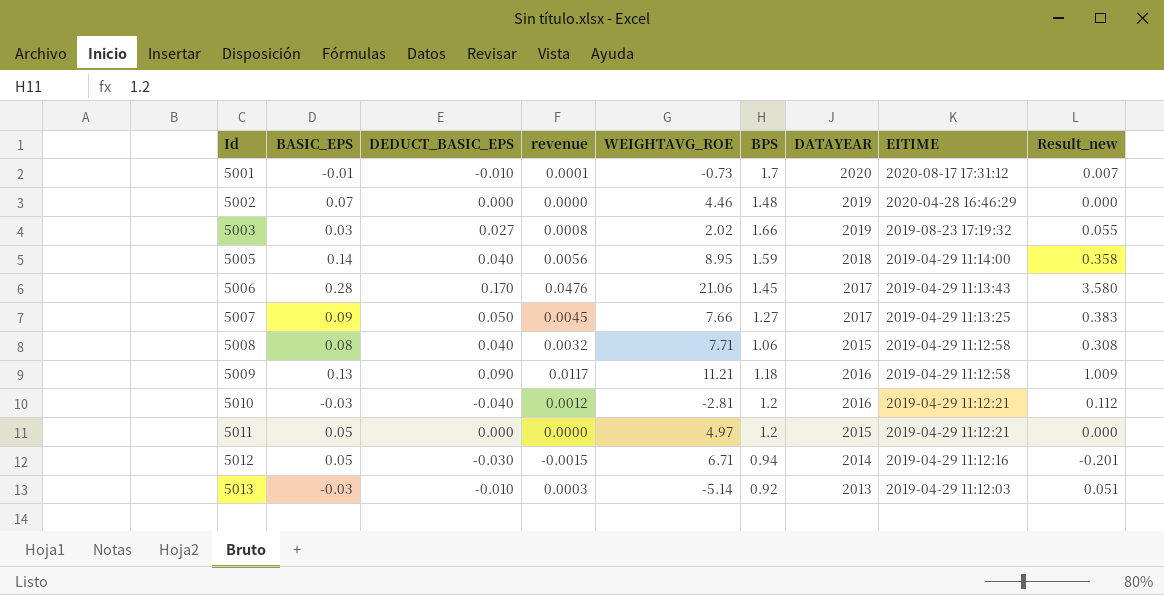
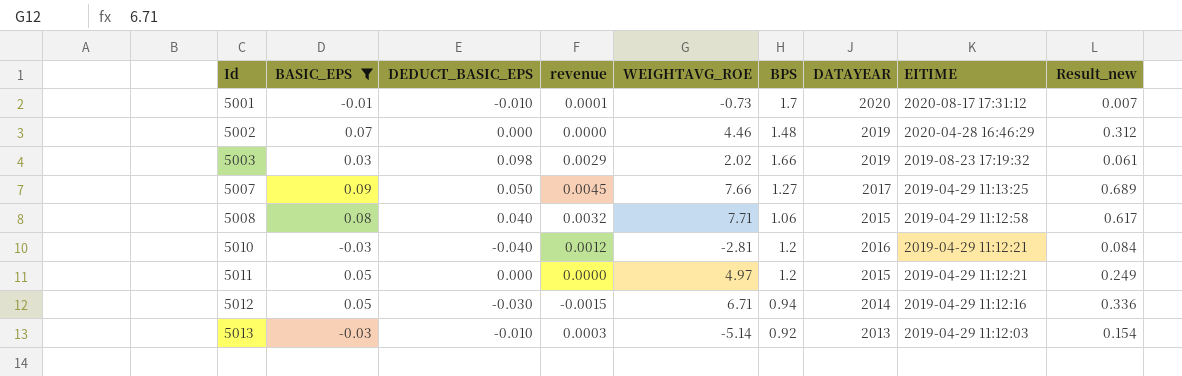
filter: none -> BASIC_EPS <= 0.09
column Result_new | formula: [DEDUCT_BASIC_EPS] * [WEIGHTAVG_ROE] -> [BASIC_EPS] * [WEIGHTAVG_ROE]
5003 | DEDUCT_BASIC_EPS: 0.027 -> 0.098
5003 | revenue: 0.0008 -> 0.0029

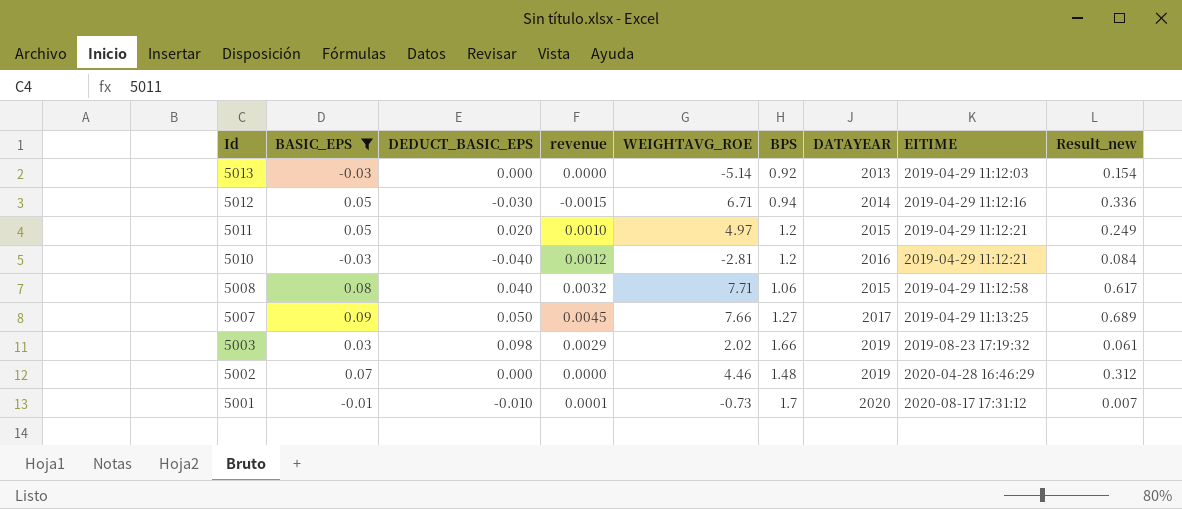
row order: Id ascending -> Id descending
5013 | DEDUCT_BASIC_EPS: -0.010 -> 0.000
5013 | revenue: 0.0003 -> 0.0000
5011 | DEDUCT_BASIC_EPS: 0.000 -> 0.020
5011 | revenue: 0.0000 -> 0.0010

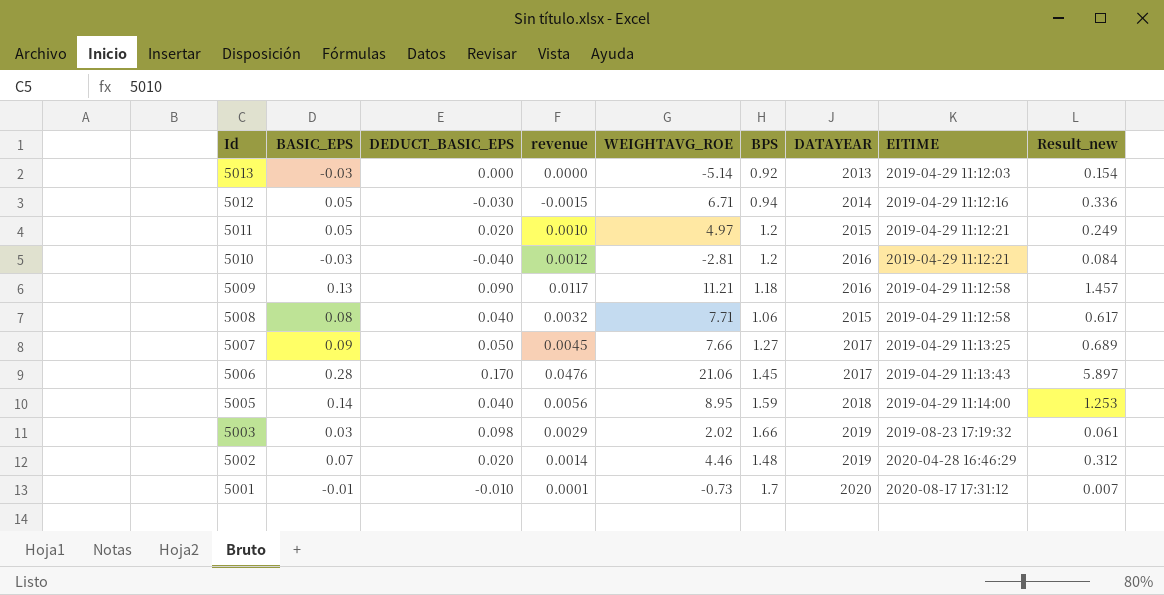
filter: BASIC_EPS <= 0.09 -> none
5002 | DEDUCT_BASIC_EPS: 0.000 -> 0.020
5002 | revenue: 0.0000 -> 0.0014

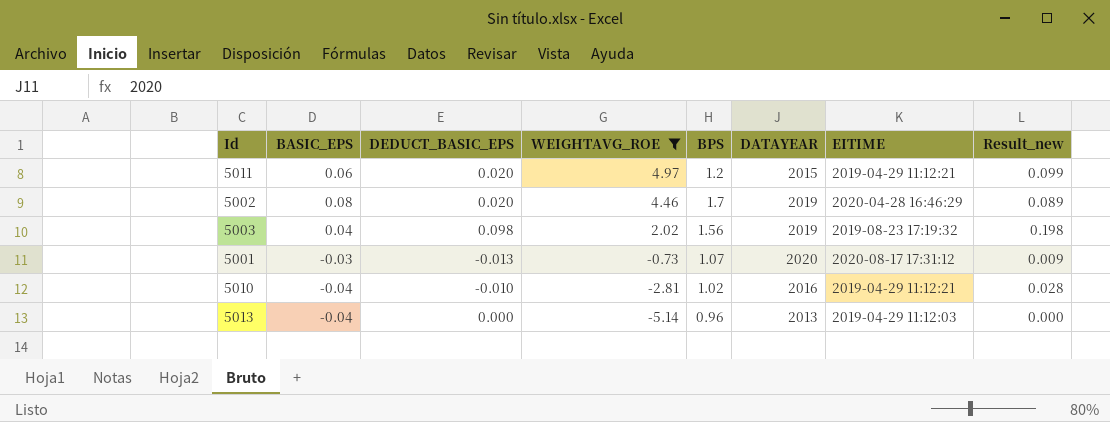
filter: none -> WEIGHTAVG_ROE <= 4.97
row order: Id descending -> WEIGHTAVG_ROE descending
column revenue | formula: [BASIC_EPS] * [DEDUCT_BASIC_EPS] -> none
column Result_new | formula: [BASIC_EPS] * [WEIGHTAVG_ROE] -> [DEDUCT_BASIC_EPS] * [WEIGHTAVG_ROE]
5011 | BASIC_EPS: 0.05 -> 0.06
5002 | BASIC_EPS: 0.07 -> 0.08
5002 | BPS: 1.48 -> 1.7
5003 | BASIC_EPS: 0.03 -> 0.04
5003 | BPS: 1.66 -> 1.56
5001 | BASIC_EPS: -0.01 -> -0.03
5001 | DEDUCT_BASIC_EPS: -0.010 -> -0.013
5001 | BPS: 1.7 -> 1.07
5010 | BASIC_EPS: -0.03 -> -0.04
5010 | DEDUCT_BASIC_EPS: -0.040 -> -0.010
5010 | BPS: 1.2 -> 1.02
5013 | BASIC_EPS: -0.03 -> -0.04
5013 | BPS: 0.92 -> 0.96

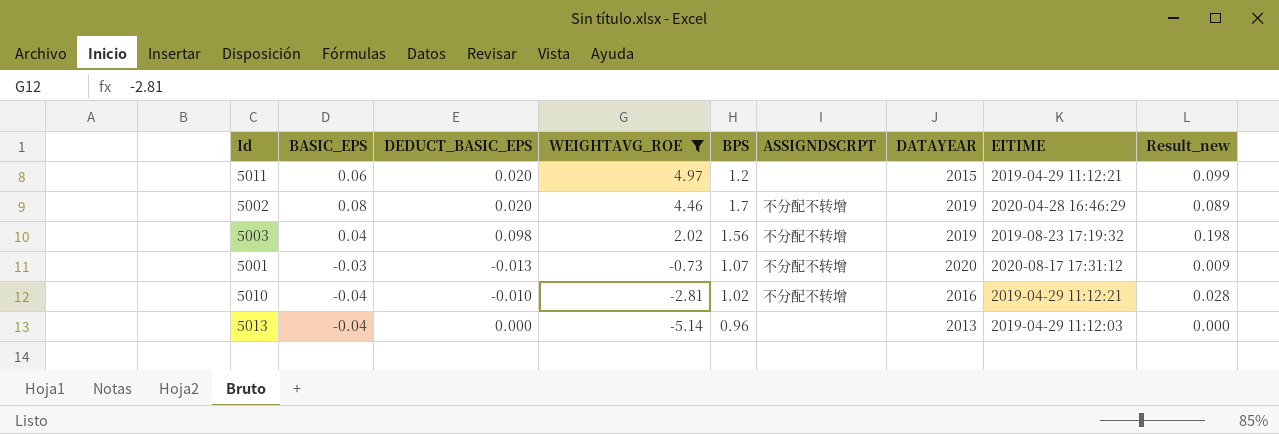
column ASSIGNDSCRPT | position: none -> 6

